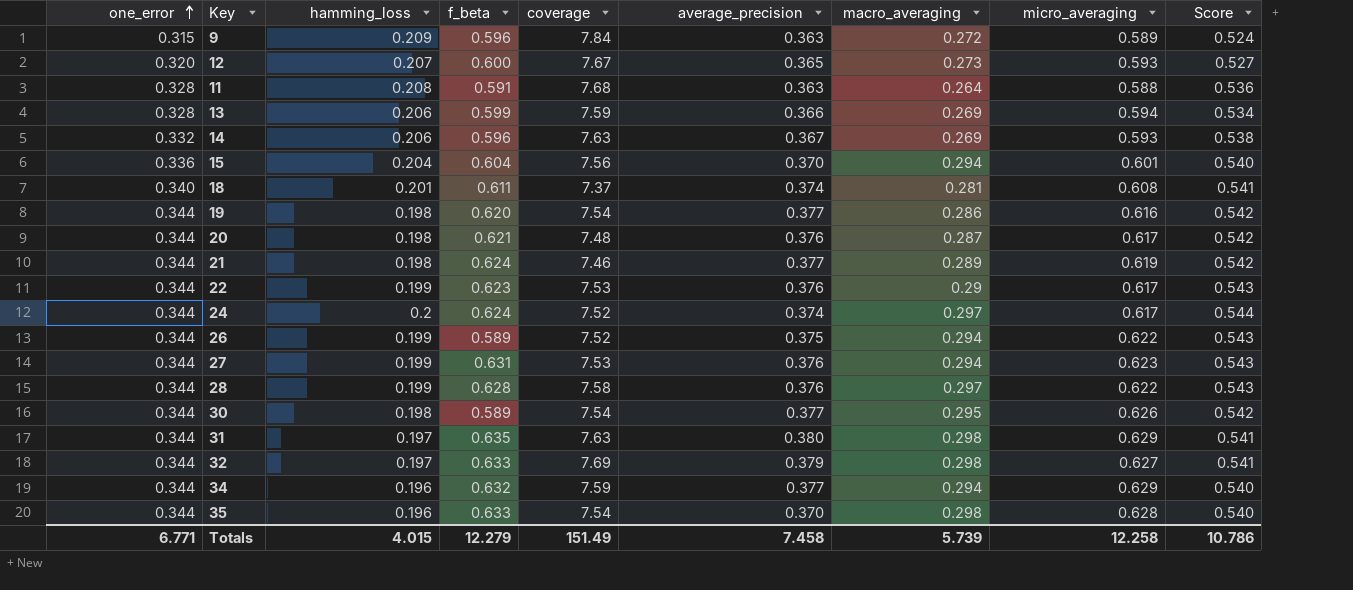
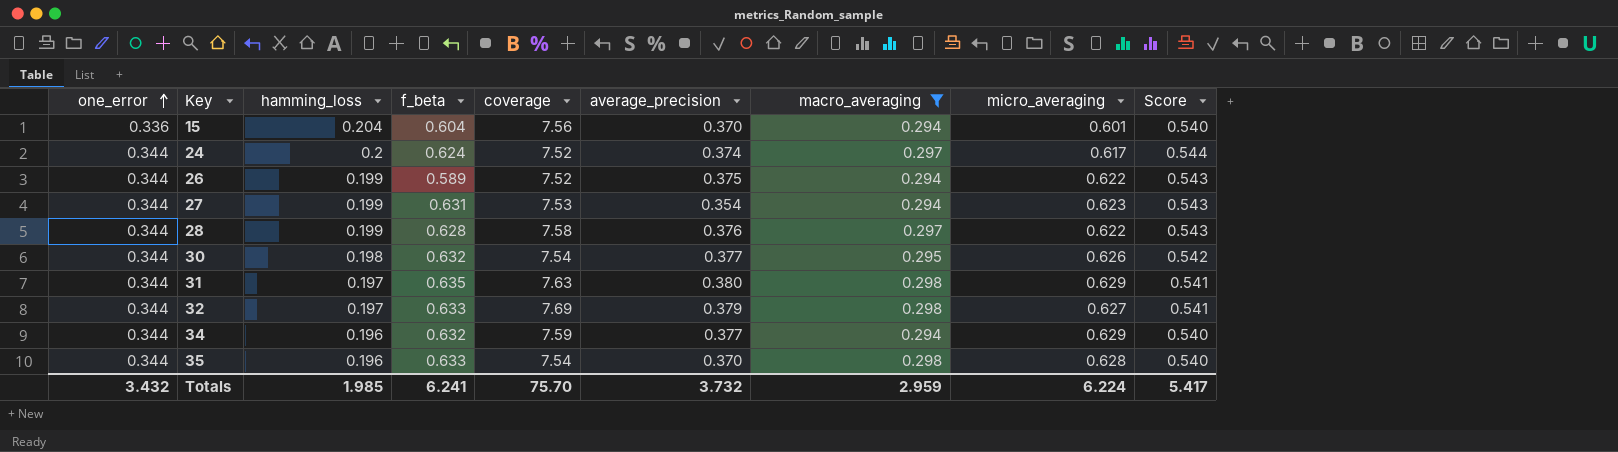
filter: none -> macro_averaging >= 0.294
27 | average_precision: 0.376 -> 0.354
30 | f_beta: 0.589 -> 0.632
Totals | one_error: 6.771 -> 3.432
Totals | hamming_loss: 4.015 -> 1.985
Totals | f_beta: 12.279 -> 6.241
Totals | coverage: 151.49 -> 75.70
Totals | average_precision: 7.458 -> 3.732
Totals | macro_averaging: 5.739 -> 2.959
Totals | micro_averaging: 12.258 -> 6.224
Totals | Score: 10.786 -> 5.417

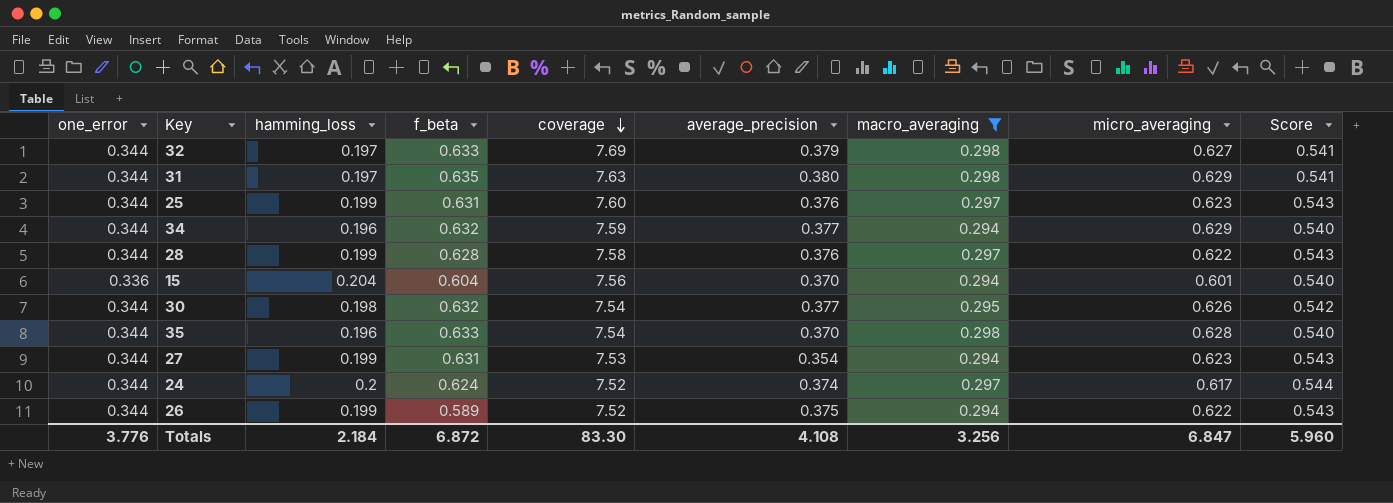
row order: one_error ascending -> coverage descending
row 25: none -> 0.344 | 0.199 | 0.631 | 7.60 | 0.376 | 0.297 | 0.623 | 0.543
Totals | one_error: 3.432 -> 3.776
Totals | hamming_loss: 1.985 -> 2.184
Totals | f_beta: 6.241 -> 6.872
Totals | coverage: 75.70 -> 83.30
Totals | average_precision: 3.732 -> 4.108
Totals | macro_averaging: 2.959 -> 3.256
Totals | micro_averaging: 6.224 -> 6.847
Totals | Score: 5.417 -> 5.960

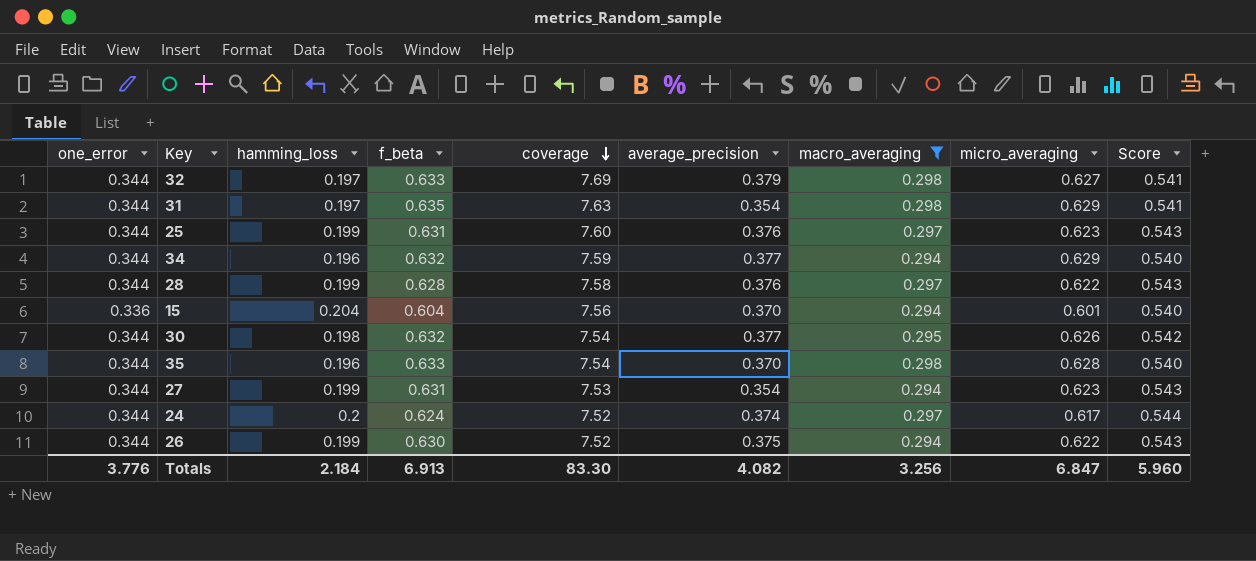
31 | average_precision: 0.380 -> 0.354
26 | f_beta: 0.589 -> 0.630
Totals | f_beta: 6.872 -> 6.913
Totals | average_precision: 4.108 -> 4.082

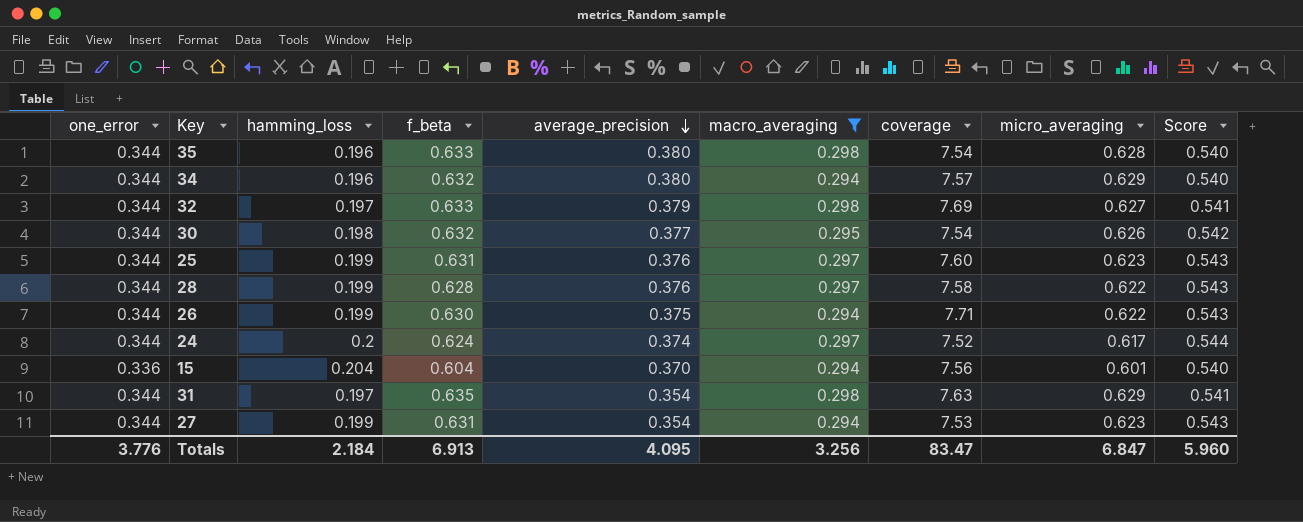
row order: coverage descending -> average_precision descending
column coverage | position: 5 -> 7
35 | average_precision: 0.370 -> 0.380
34 | average_precision: 0.377 -> 0.380
34 | coverage: 7.59 -> 7.57
26 | coverage: 7.52 -> 7.71
Totals | average_precision: 4.082 -> 4.095
Totals | coverage: 83.30 -> 83.47

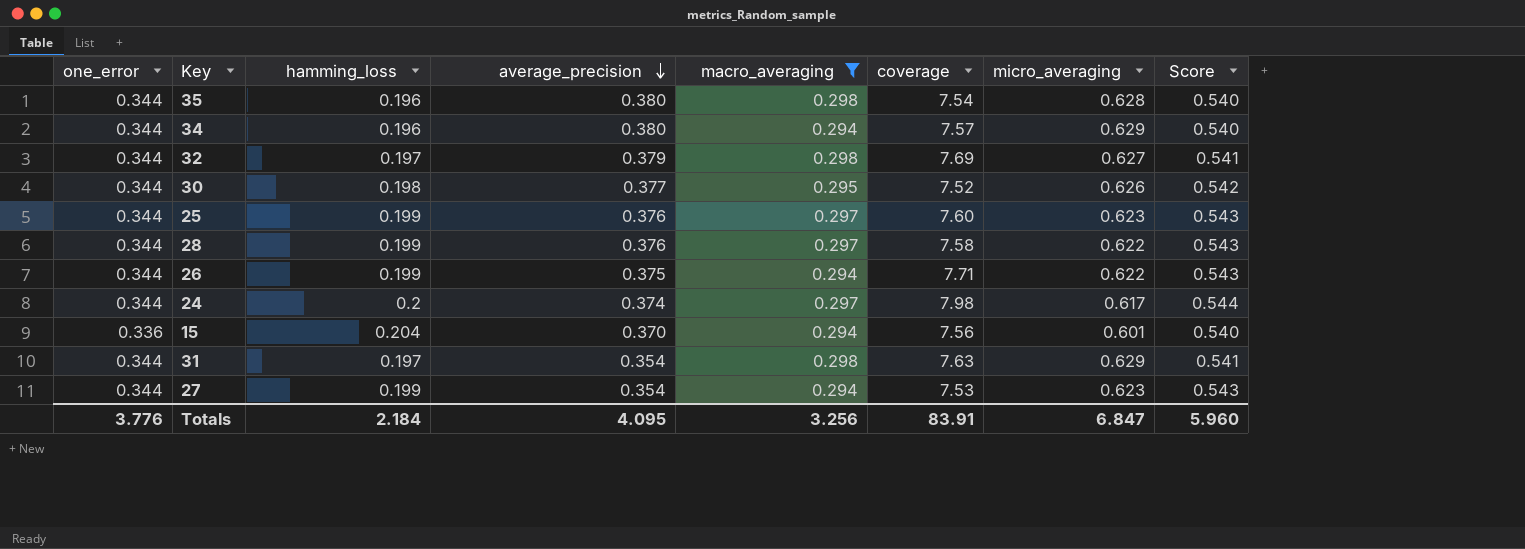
column f_beta | position: 4 -> none
30 | coverage: 7.54 -> 7.52
24 | coverage: 7.52 -> 7.98
Totals | coverage: 83.47 -> 83.91

